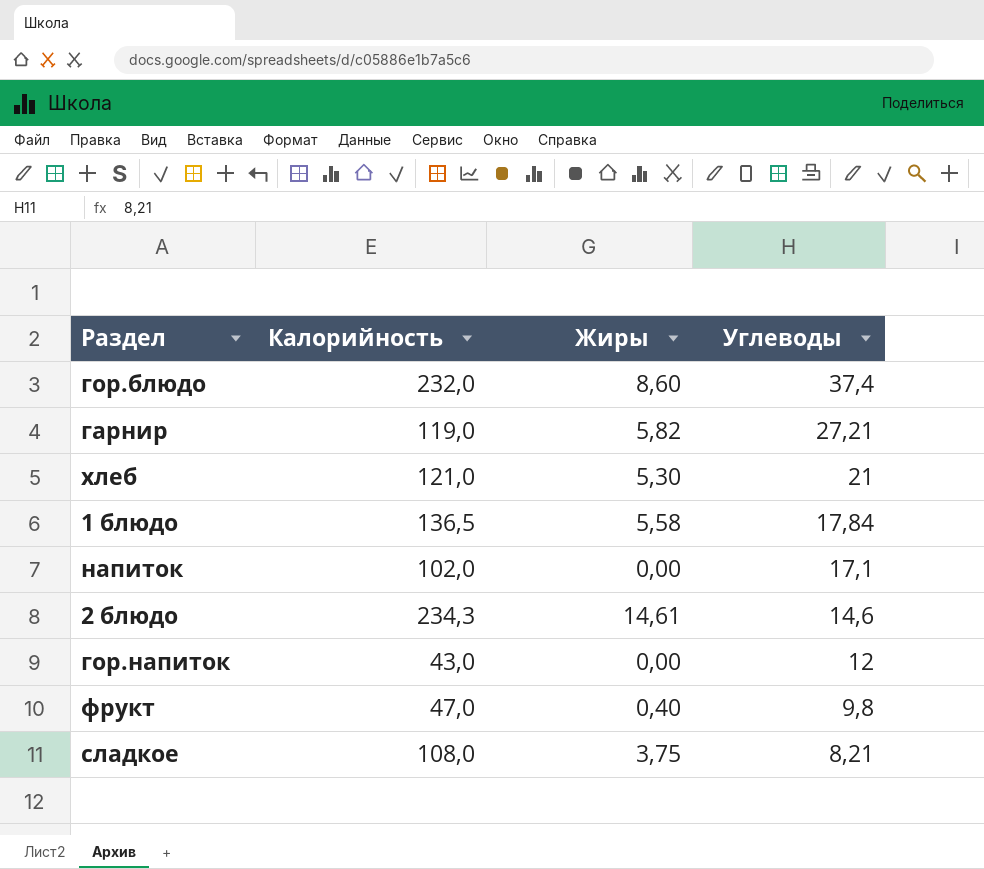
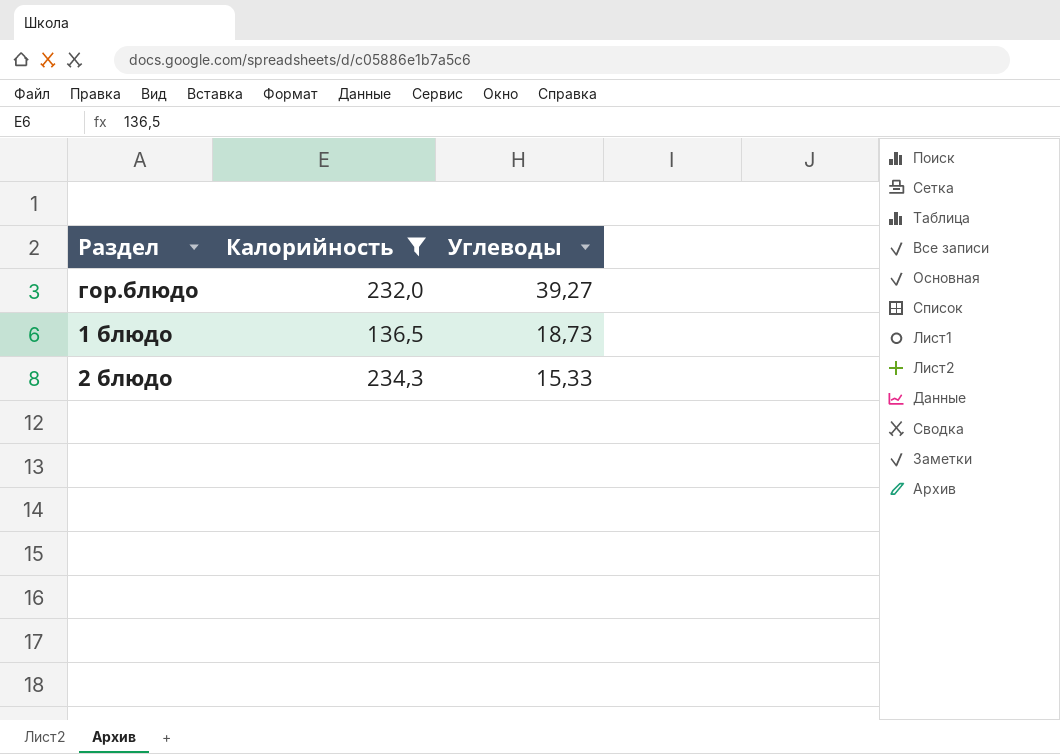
filter: none -> Калорийность >= 136,5
column Жиры | position: 3 -> none
гор.блюдо | Углеводы: 37,4 -> 39,27
1 блюдо | Углеводы: 17,84 -> 18,73
2 блюдо | Углеводы: 14,6 -> 15,33

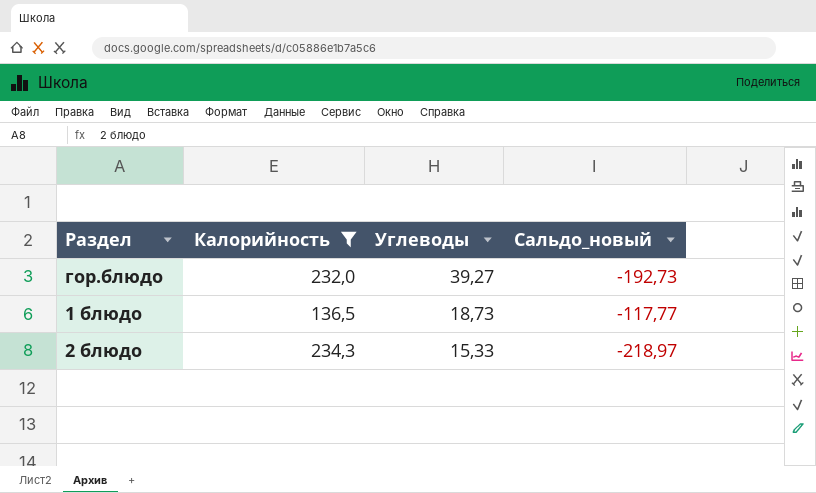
column Сальдо_новый | formula: none -> [Углеводы] - [Калорийность]

